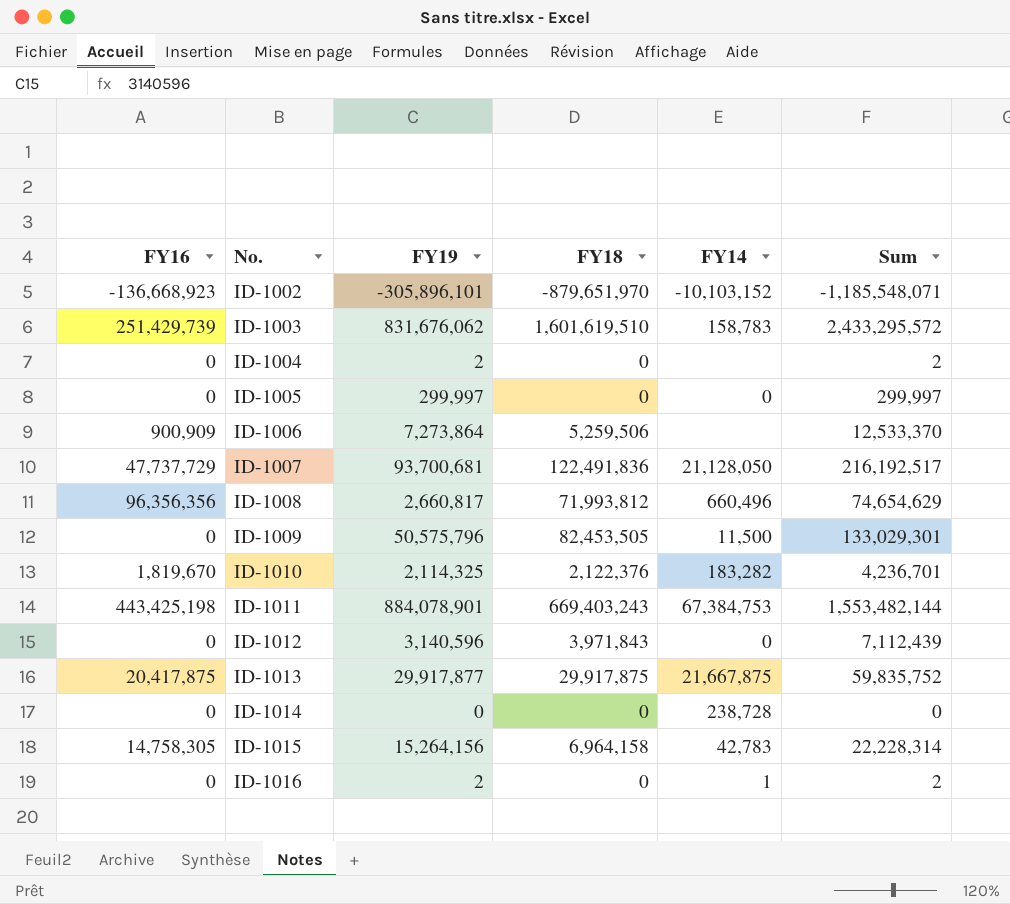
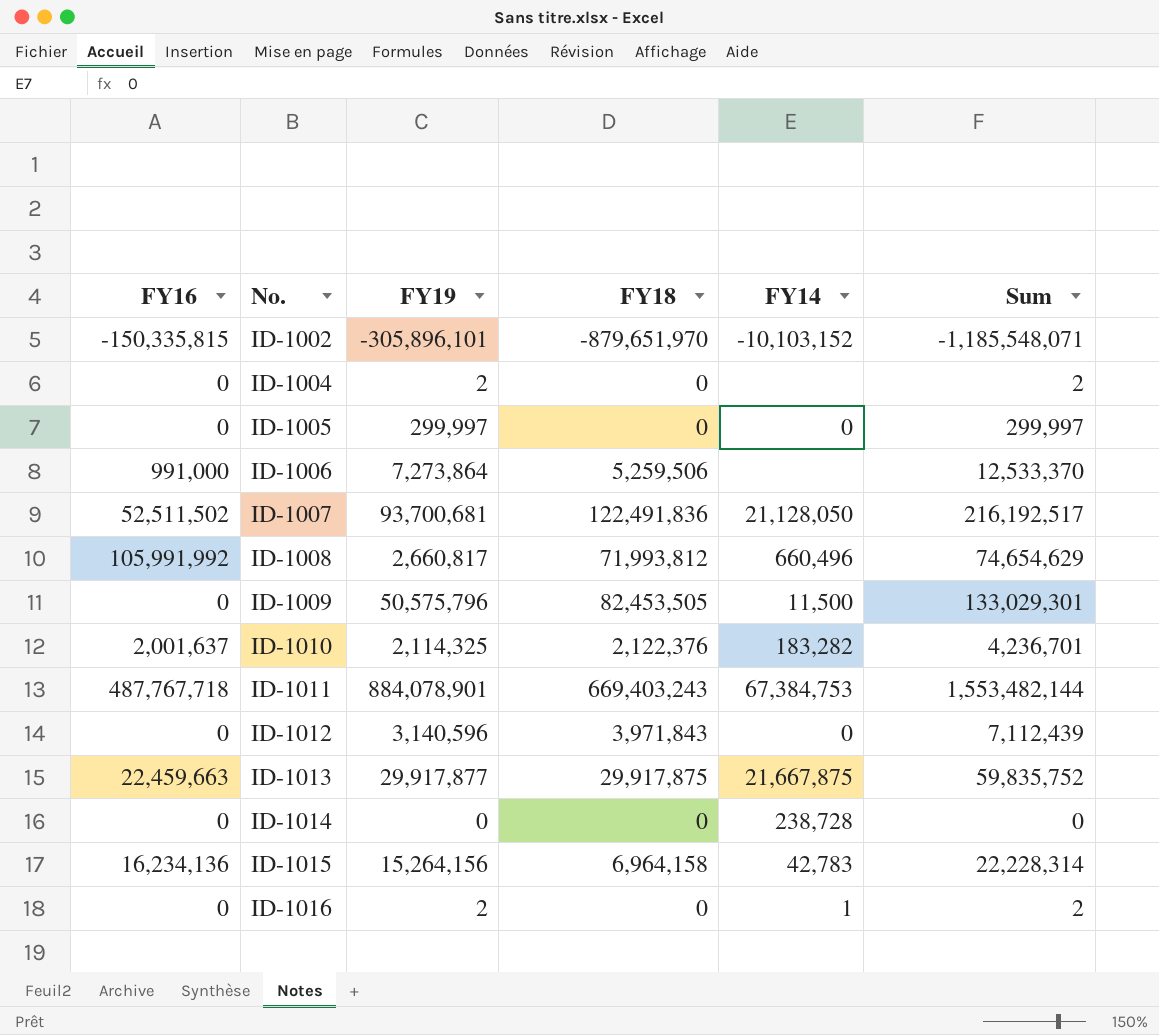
row ID-1003: 251,429,739 | 831,676,062 | 1,601,619,510 | 158,783 | 2,433,295,572 -> none
ID-1002 | FY16: -136,668,923 -> -150,335,815
ID-1006 | FY16: 900,909 -> 991,000
ID-1007 | FY16: 47,737,729 -> 52,511,502
ID-1008 | FY16: 96,356,356 -> 105,991,992
ID-1010 | FY16: 1,819,670 -> 2,001,637
ID-1011 | FY16: 443,425,198 -> 487,767,718
ID-1013 | FY16: 20,417,875 -> 22,459,663
ID-1015 | FY16: 14,758,305 -> 16,234,136

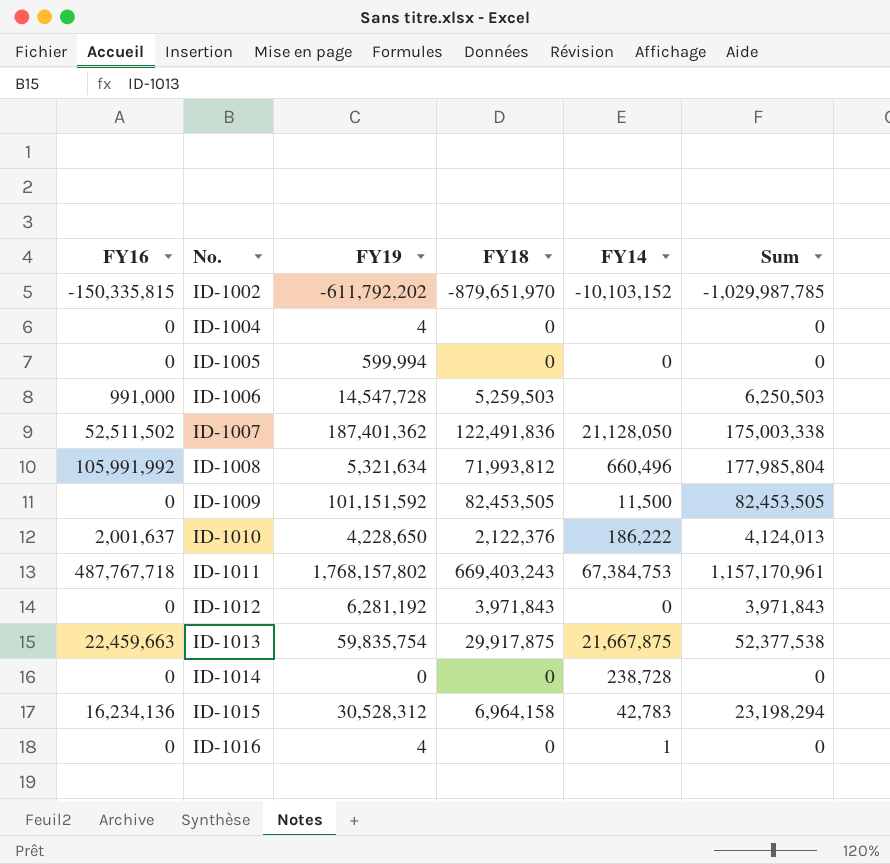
column Sum | formula: [FY19] + [FY18] -> [FY16] + [FY18]
ID-1002 | FY19: -305,896,101 -> -611,792,202
ID-1004 | FY19: 2 -> 4
ID-1005 | FY19: 299,997 -> 599,994
ID-1006 | FY19: 7,273,864 -> 14,547,728
ID-1006 | FY18: 5,259,506 -> 5,259,503
ID-1007 | FY19: 93,700,681 -> 187,401,362
ID-1008 | FY19: 2,660,817 -> 5,321,634
ID-1009 | FY19: 50,575,796 -> 101,151,592
ID-1010 | FY19: 2,114,325 -> 4,228,650
ID-1010 | FY14: 183,282 -> 186,222
ID-1011 | FY19: 884,078,901 -> 1,768,157,802
ID-1012 | FY19: 3,140,596 -> 6,281,192
ID-1013 | FY19: 29,917,877 -> 59,835,754
ID-1015 | FY19: 15,264,156 -> 30,528,312
ID-1016 | FY19: 2 -> 4

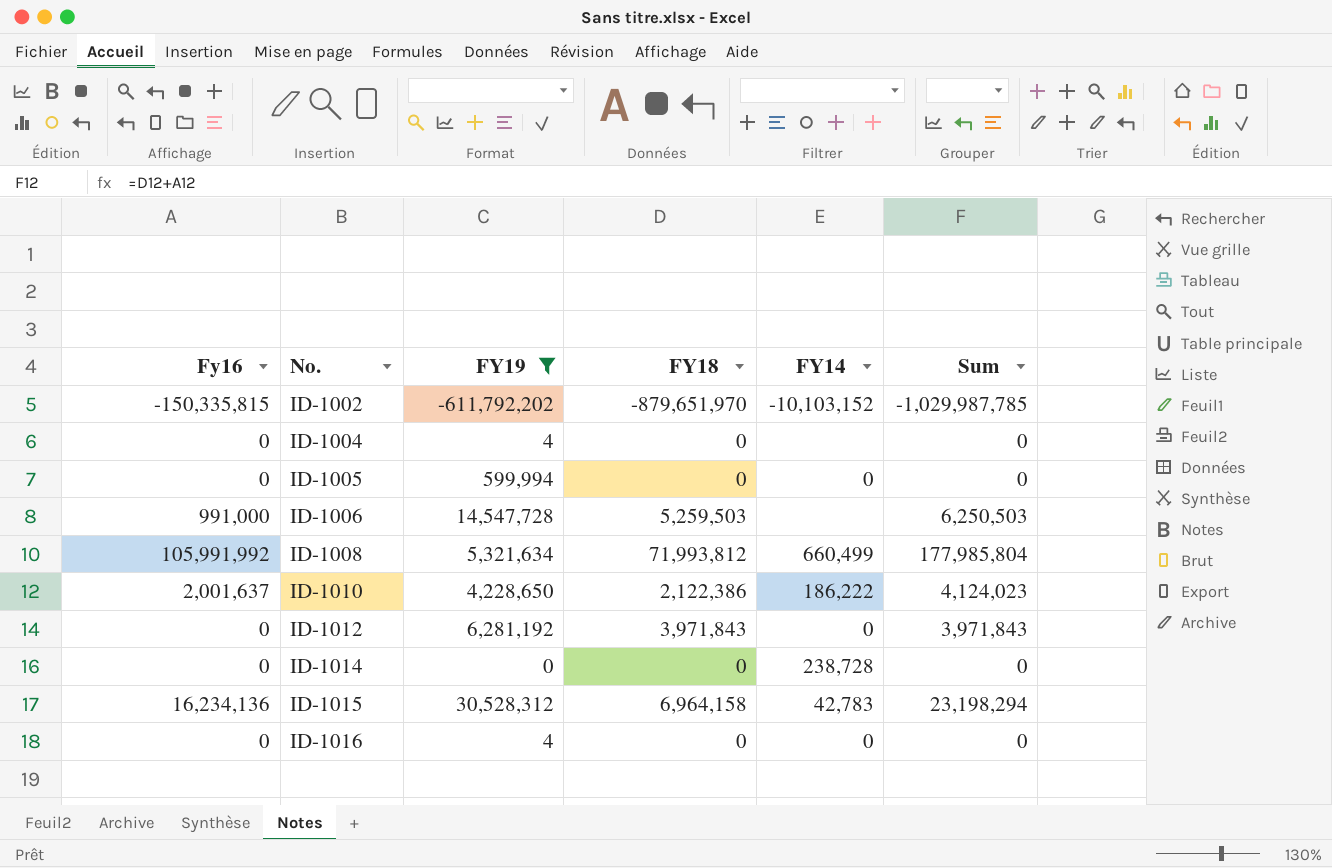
filter: none -> FY19 <= 30,528,312
column name: FY16 -> Fy16
ID-1008 | FY14: 660,496 -> 660,499
ID-1010 | FY18: 2,122,376 -> 2,122,386
ID-1010 | Sum: 4,124,013 -> 4,124,023
ID-1016 | FY14: 1 -> 0

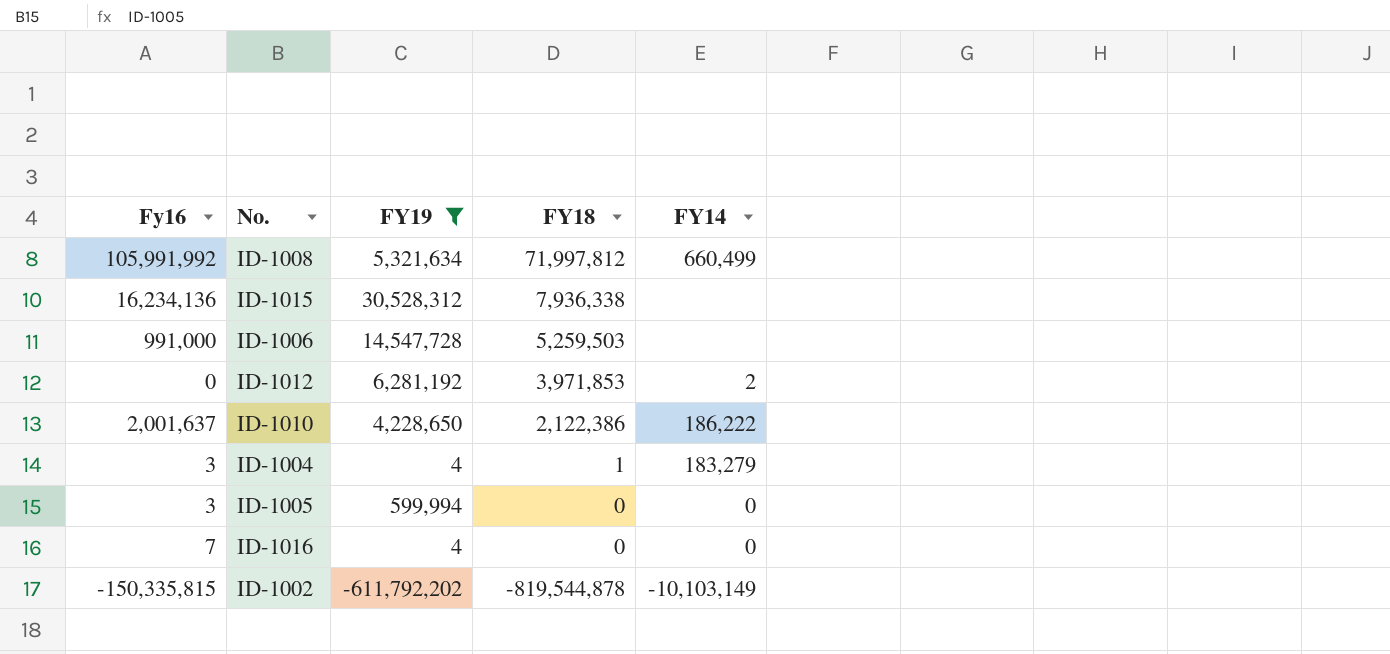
row order: No. ascending -> FY18 descending
column Sum | formula: [Fy16] + [FY18] -> none
row ID-1014: 0 | 0 | 0 | 238,728 | 0 -> none
ID-1008 | FY18: 71,993,812 -> 71,997,812
ID-1015 | FY18: 6,964,158 -> 7,936,338
ID-1015 | FY14: 42,783 -> none
ID-1012 | FY18: 3,971,843 -> 3,971,853
ID-1012 | FY14: 0 -> 2
ID-1004 | Fy16: 0 -> 3
ID-1004 | FY18: 0 -> 1
ID-1004 | FY14: none -> 183,279
ID-1005 | Fy16: 0 -> 3
ID-1016 | Fy16: 0 -> 7
ID-1002 | FY18: -879,651,970 -> -819,544,878
ID-1002 | FY14: -10,103,152 -> -10,103,149

